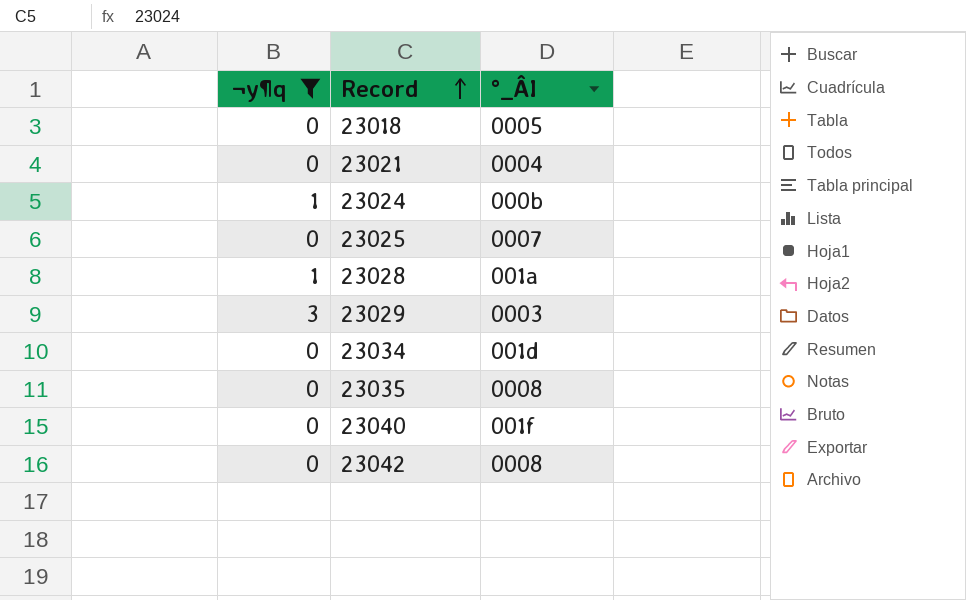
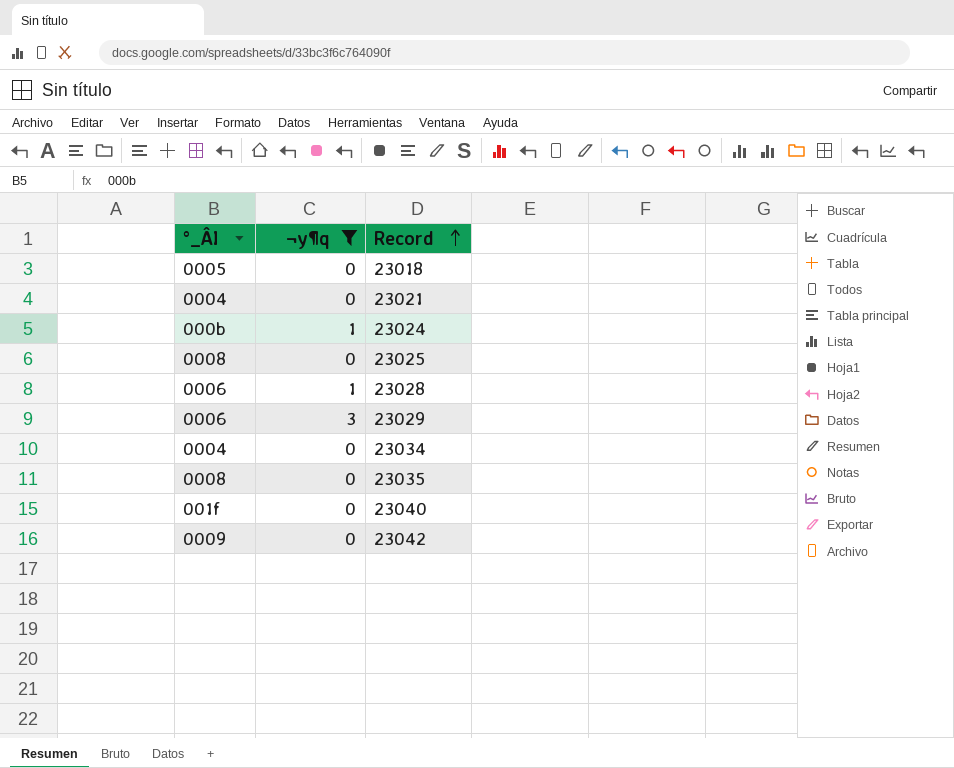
column °_ÂI | position: 3 -> 1
23025 | °_ÂI: 0007 -> 0008
23028 | °_ÂI: 001a -> 0006
23029 | °_ÂI: 0003 -> 0006
23034 | °_ÂI: 001d -> 0004
23042 | °_ÂI: 0008 -> 0009

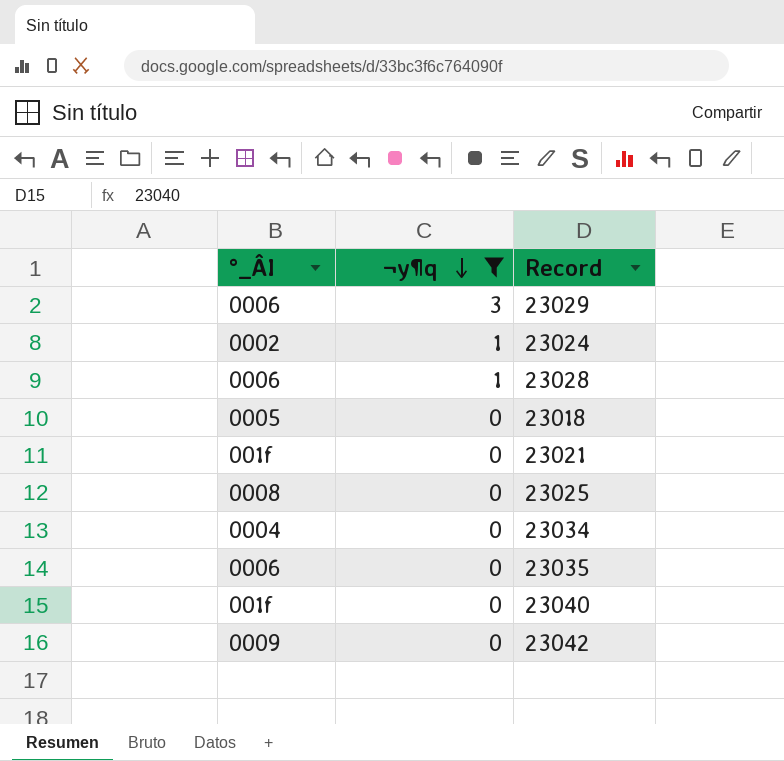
row order: Record ascending -> ¬y¶q descending
23024 | °_ÂI: 000b -> 0002
23021 | °_ÂI: 0004 -> 001f
23035 | °_ÂI: 0008 -> 0006

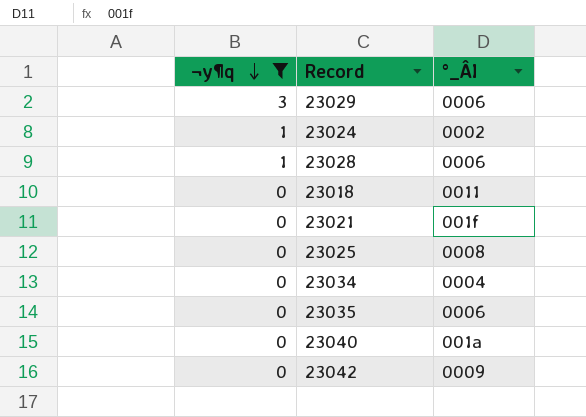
column °_ÂI | position: 1 -> 3
23018 | °_ÂI: 0005 -> 0011
23040 | °_ÂI: 001f -> 001a

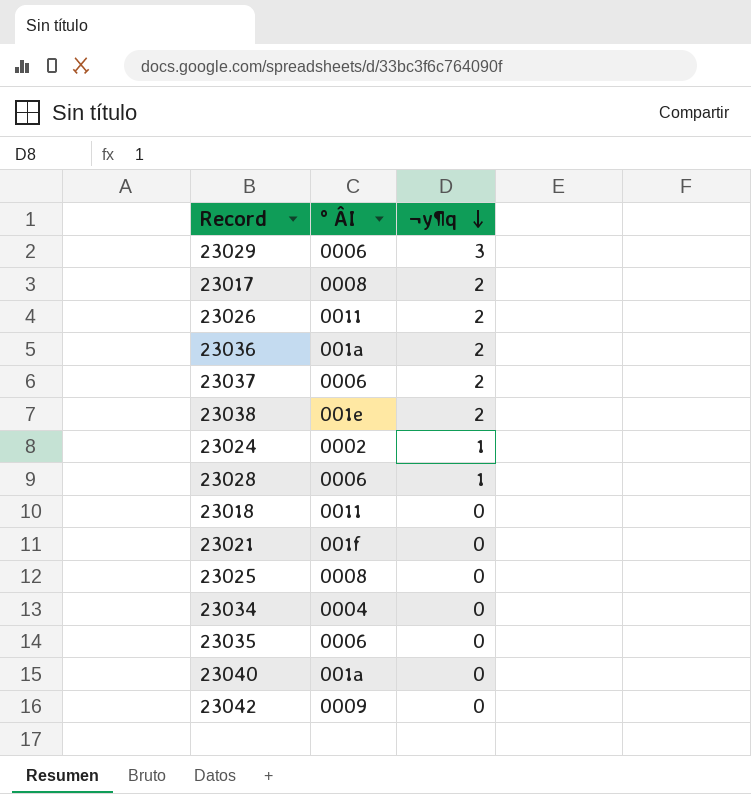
filter: ¬y¶q != 2 -> none
column name: °_ÂI -> ° ÂI
column ¬y¶q | position: 1 -> 3

